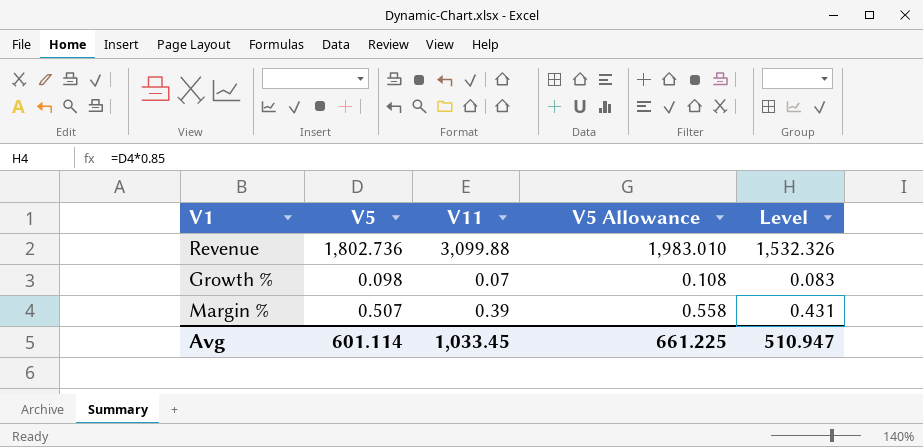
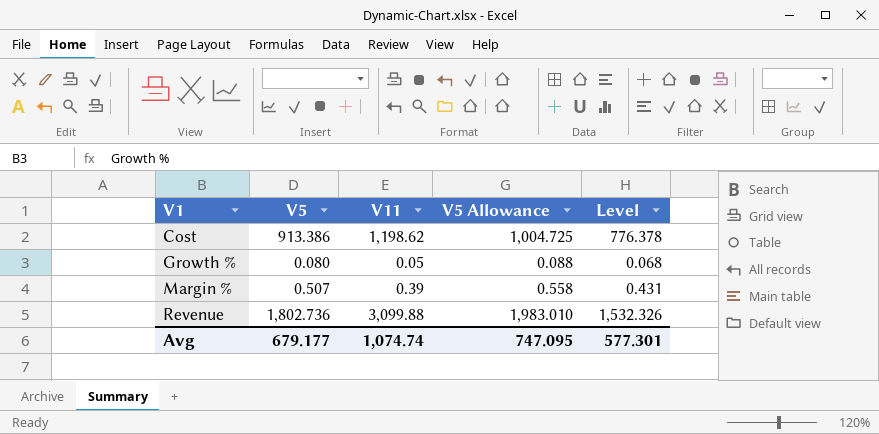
row order: none -> V1 ascending
row Cost: none -> 913.386 | 1,198.62 | 1,004.725 | 776.378
Growth % | V5: 0.098 -> 0.080
Growth % | V11: 0.07 -> 0.05
Growth % | V5 Allowance: 0.108 -> 0.088
Growth % | Level: 0.083 -> 0.068
Avg | V5: 601.114 -> 679.177
Avg | V11: 1,033.45 -> 1,074.74
Avg | V5 Allowance: 661.225 -> 747.095
Avg | Level: 510.947 -> 577.301

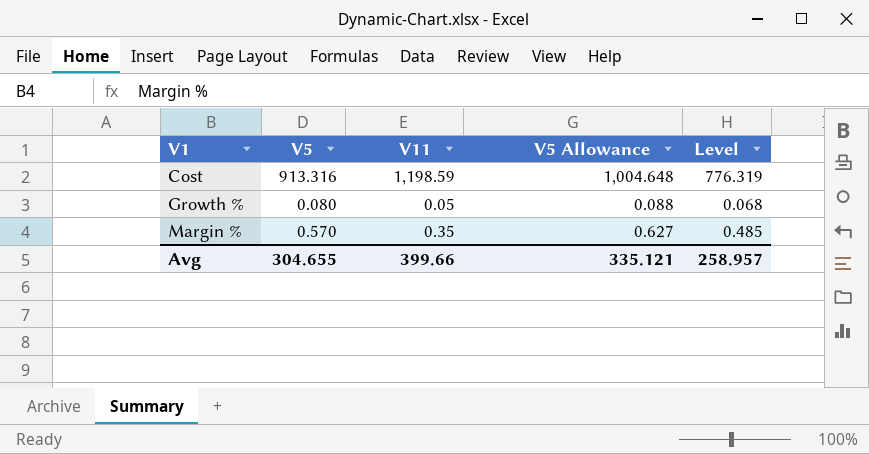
row Revenue: 1,802.736 | 3,099.88 | 1,983.010 | 1,532.326 -> none
Cost | V5: 913.386 -> 913.316
Cost | V11: 1,198.62 -> 1,198.59
Cost | V5 Allowance: 1,004.725 -> 1,004.648
Cost | Level: 776.378 -> 776.319
Margin % | V5: 0.507 -> 0.570
Margin % | V11: 0.39 -> 0.35
Margin % | V5 Allowance: 0.558 -> 0.627
Margin % | Level: 0.431 -> 0.485
Avg | V5: 679.177 -> 304.655
Avg | V11: 1,074.74 -> 399.66
Avg | V5 Allowance: 747.095 -> 335.121
Avg | Level: 577.301 -> 258.957

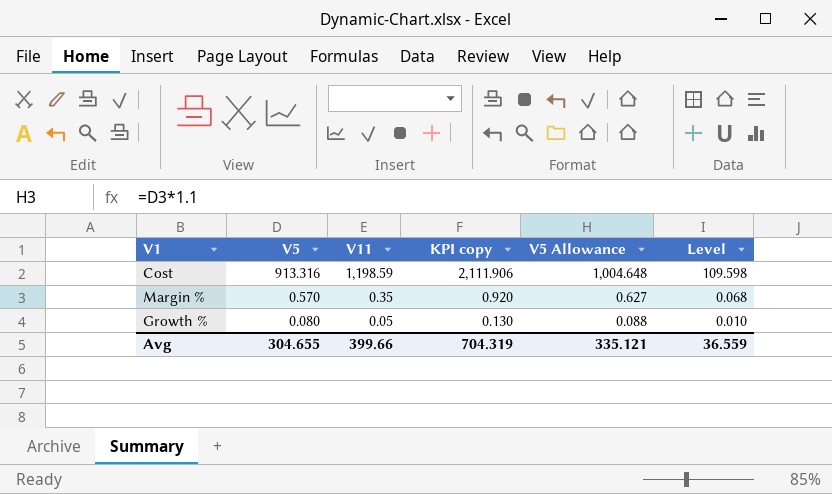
row order: V1 ascending -> V5 descending
column KPI copy | formula: none -> [V5] + [V11]
column Level | formula: [V5] * 0.85 -> [V5] * 0.12
Avg | Level: 258.957 -> 36.559

